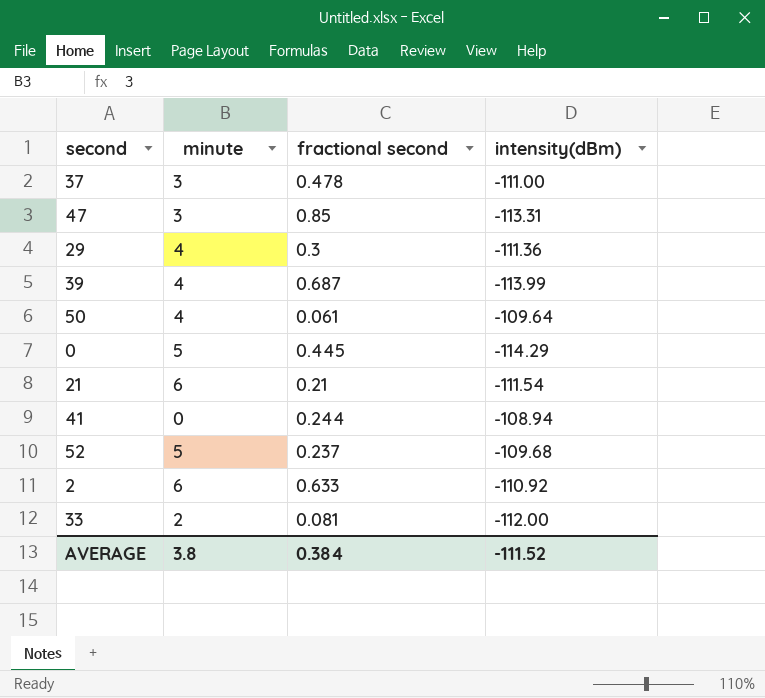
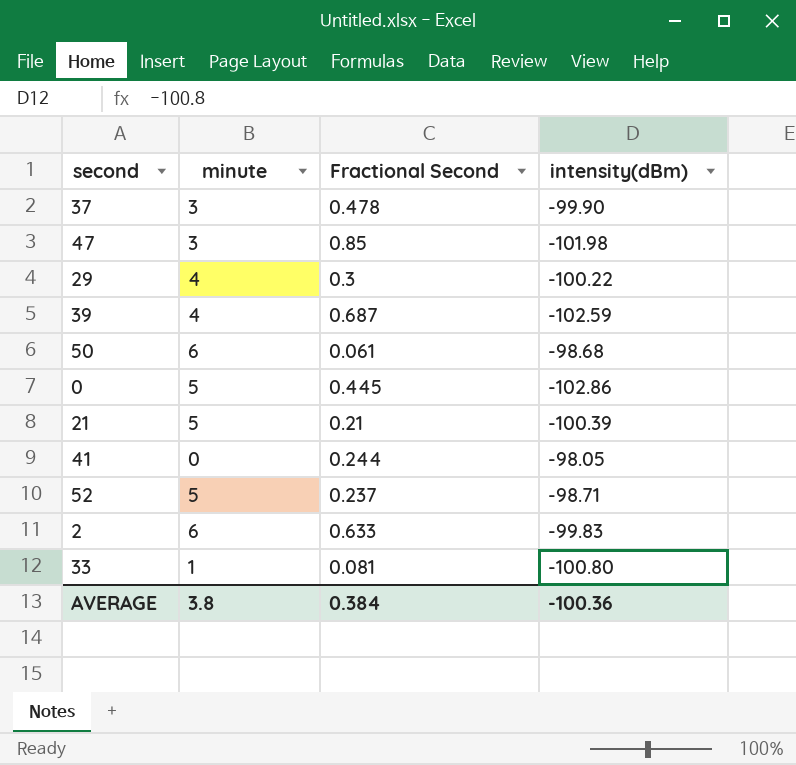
column name: fractional second -> Fractional Second
37 | intensity(dBm): -111.00 -> -99.90
47 | intensity(dBm): -113.31 -> -101.98
29 | intensity(dBm): -111.36 -> -100.22
39 | intensity(dBm): -113.99 -> -102.59
50 | minute: 4 -> 6
50 | intensity(dBm): -109.64 -> -98.68
0 | intensity(dBm): -114.29 -> -102.86
21 | minute: 6 -> 5
21 | intensity(dBm): -111.54 -> -100.39
41 | intensity(dBm): -108.94 -> -98.05
52 | intensity(dBm): -109.68 -> -98.71
2 | intensity(dBm): -110.92 -> -99.83
33 | minute: 2 -> 1
33 | intensity(dBm): -112.00 -> -100.80
AVERAGE | intensity(dBm): -111.52 -> -100.36

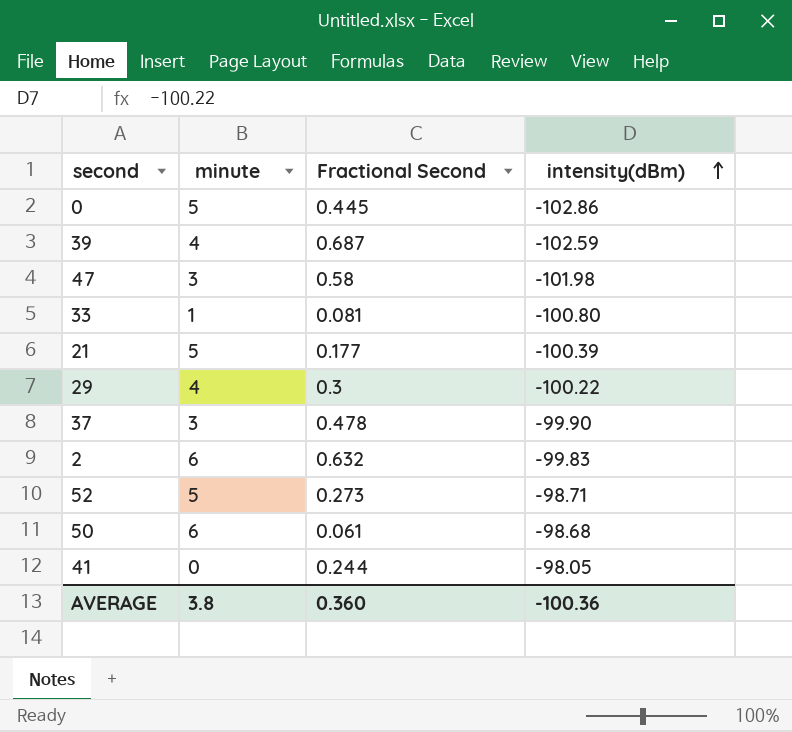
row order: none -> intensity(dBm) ascending
47 | Fractional Second: 0.85 -> 0.58
21 | Fractional Second: 0.21 -> 0.177
2 | Fractional Second: 0.633 -> 0.632
52 | Fractional Second: 0.237 -> 0.273
AVERAGE | Fractional Second: 0.384 -> 0.360

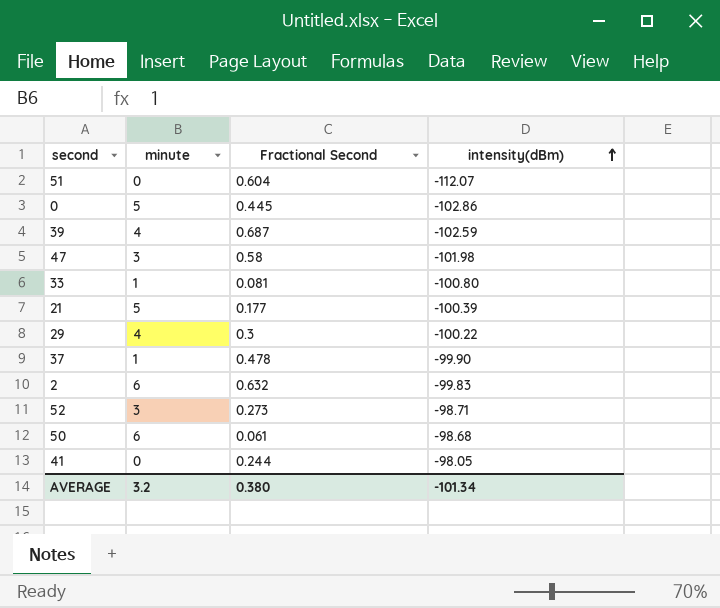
row 51: none -> 0 | 0.604 | -112.07
37 | minute: 3 -> 1
52 | minute: 5 -> 3
AVERAGE | minute: 3.8 -> 3.2
AVERAGE | Fractional Second: 0.360 -> 0.380
AVERAGE | intensity(dBm): -100.36 -> -101.34

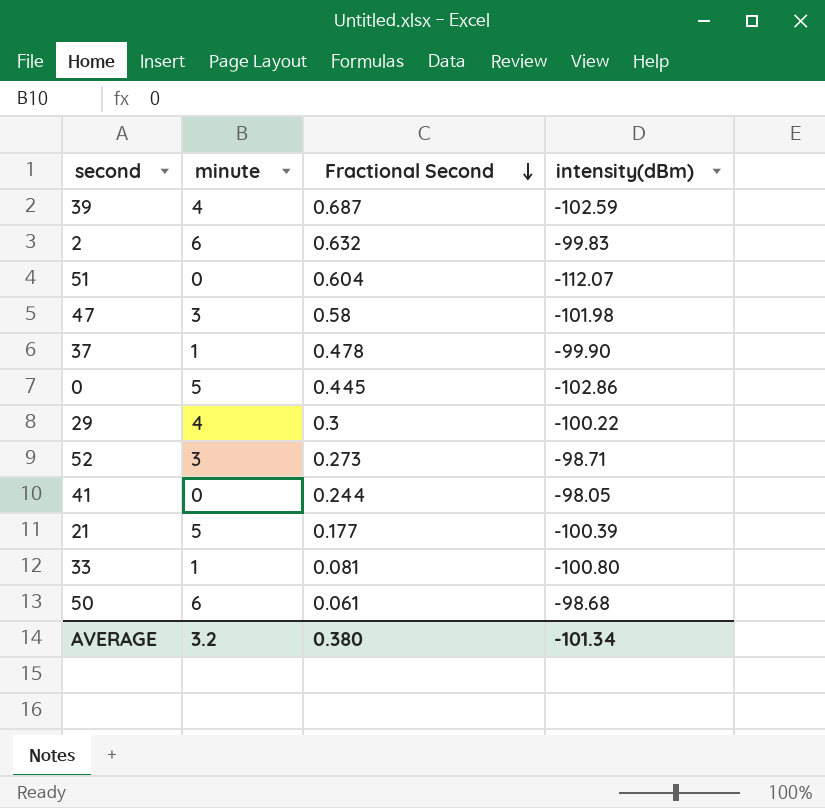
row order: intensity(dBm) ascending -> Fractional Second descending

